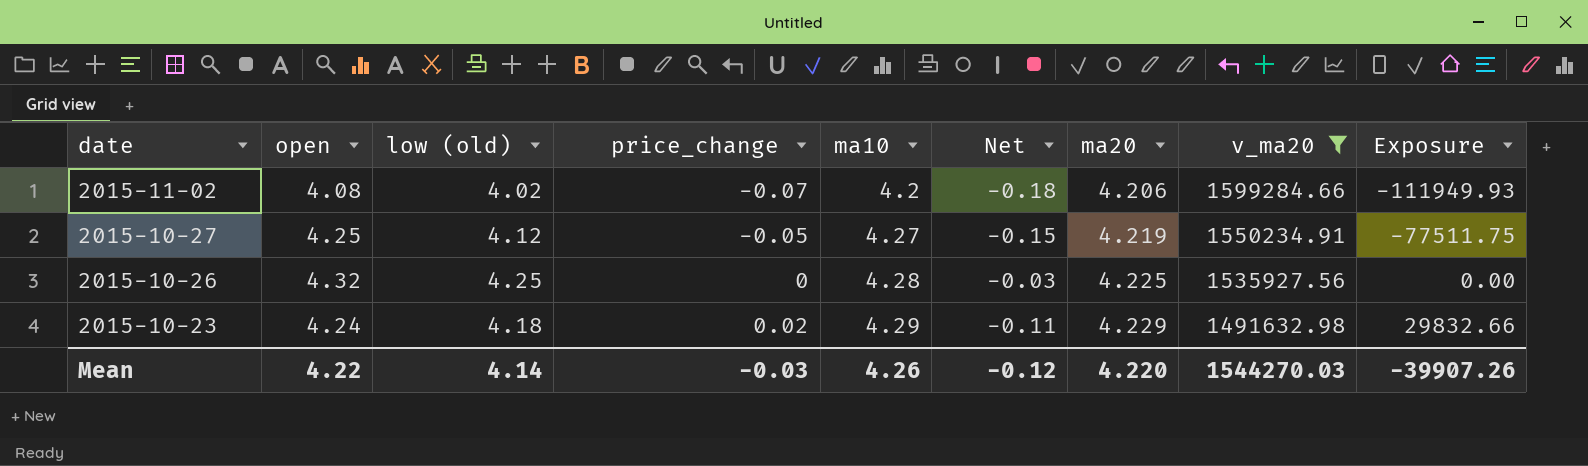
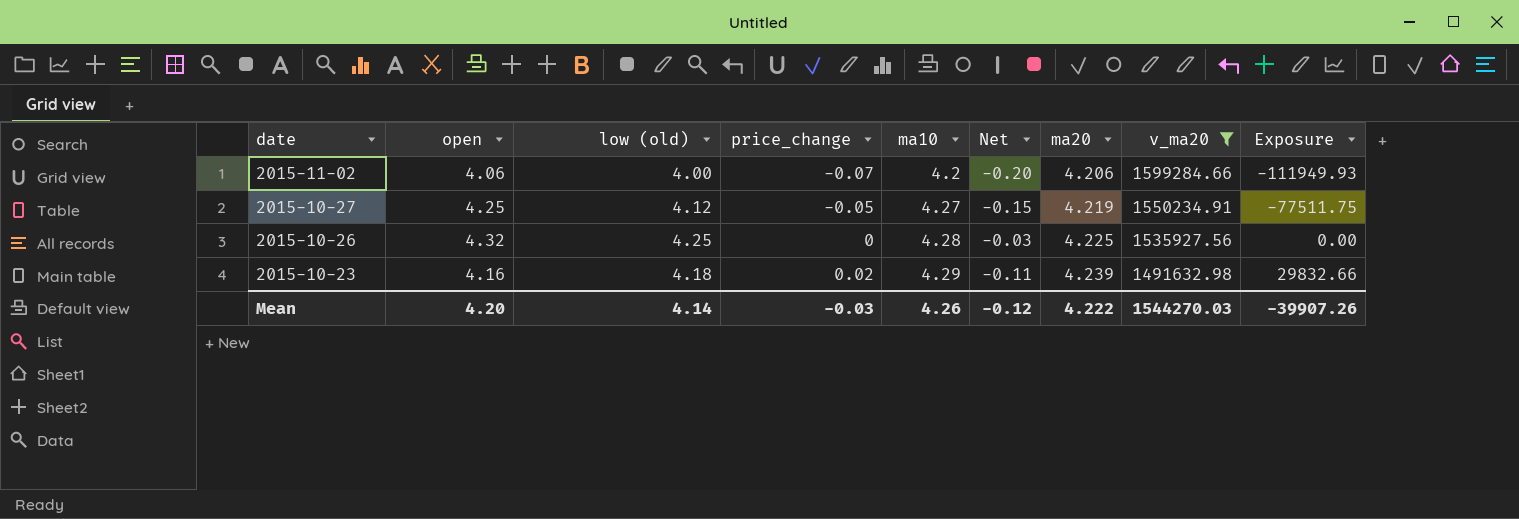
2015-11-02 | open: 4.08 -> 4.06
2015-11-02 | low (old): 4.02 -> 4.00
2015-11-02 | Net: -0.18 -> -0.20
2015-10-23 | open: 4.24 -> 4.16
2015-10-23 | ma20: 4.229 -> 4.239
Mean | open: 4.22 -> 4.20
Mean | ma20: 4.220 -> 4.222

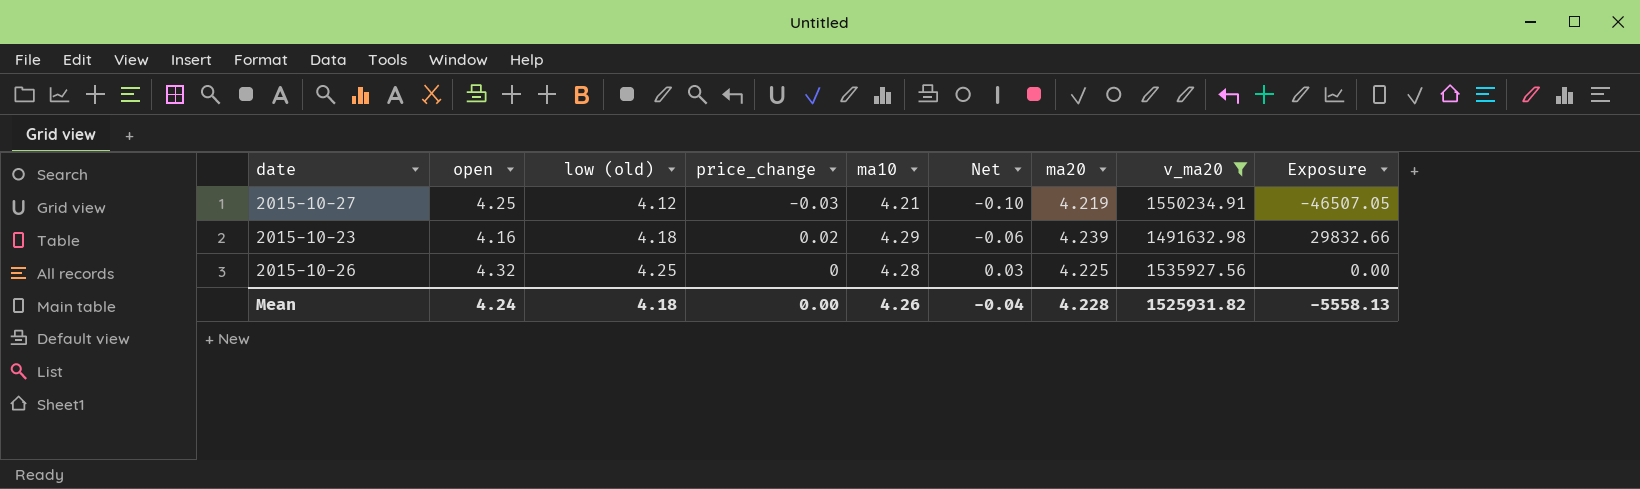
row order: date descending -> low (old) ascending
column Net | formula: [low (old)] - [ma10] -> [low (old)] - [ma20]
row 2015-11-02: 4.06 | 4.00 | -0.07 | 4.2 | -0.20 | 4.206 | 1599284.66 | -111949.93 -> none
2015-10-27 | price_change: -0.05 -> -0.03
2015-10-27 | ma10: 4.27 -> 4.21
2015-10-27 | Exposure: -77511.75 -> -46507.05
Mean | open: 4.20 -> 4.24
Mean | low (old): 4.14 -> 4.18
Mean | price_change: -0.03 -> 0.00
Mean | Net: -0.12 -> -0.04
Mean | ma20: 4.222 -> 4.228
Mean | v_ma20: 1544270.03 -> 1525931.82
Mean | Exposure: -39907.26 -> -5558.13

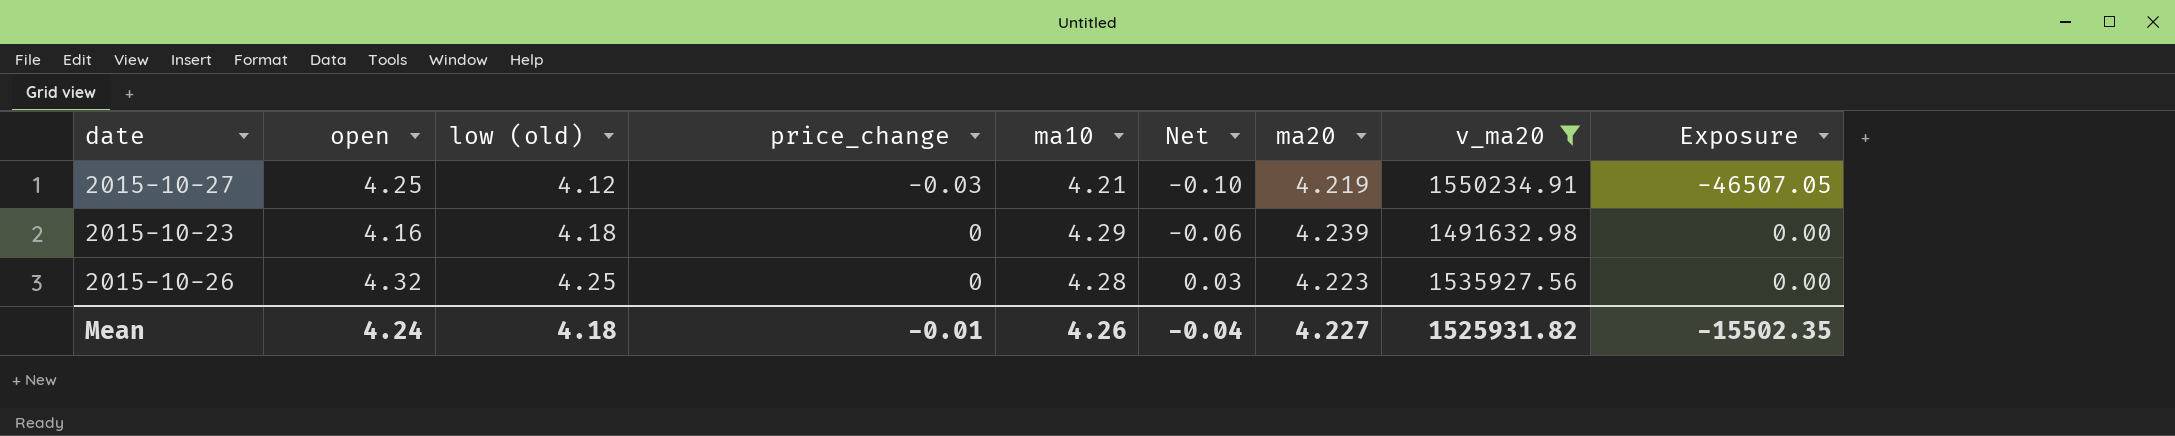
2015-10-23 | price_change: 0.02 -> 0
2015-10-23 | Exposure: 29832.66 -> 0.00
2015-10-26 | ma20: 4.225 -> 4.223
Mean | price_change: 0.00 -> -0.01
Mean | ma20: 4.228 -> 4.227
Mean | Exposure: -5558.13 -> -15502.35

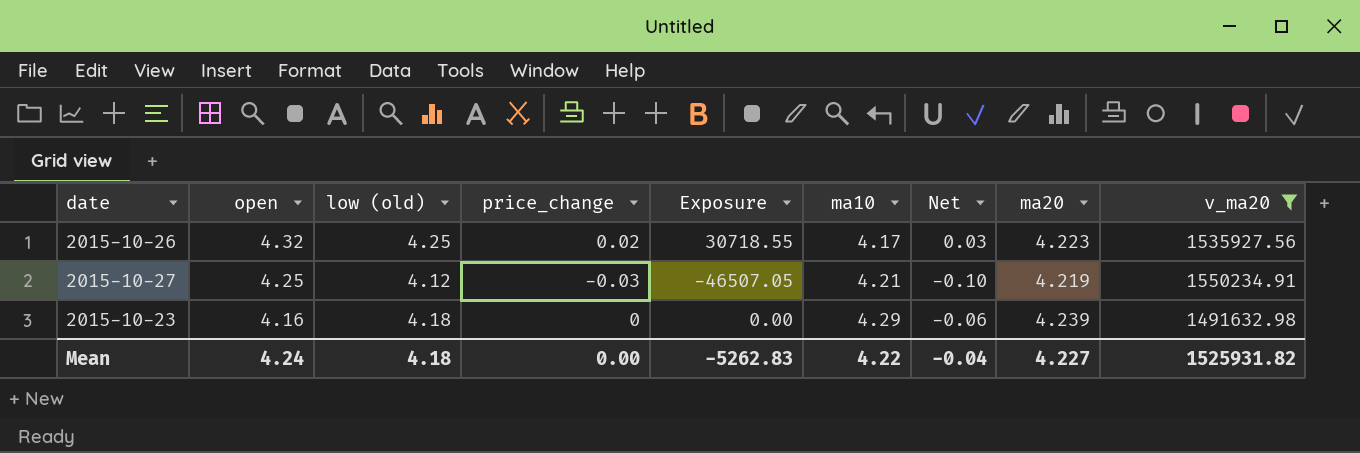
row order: low (old) ascending -> open descending
column Exposure | position: 9 -> 5
2015-10-26 | price_change: 0 -> 0.02
2015-10-26 | Exposure: 0.00 -> 30718.55
2015-10-26 | ma10: 4.28 -> 4.17
Mean | price_change: -0.01 -> 0.00
Mean | Exposure: -15502.35 -> -5262.83
Mean | ma10: 4.26 -> 4.22

